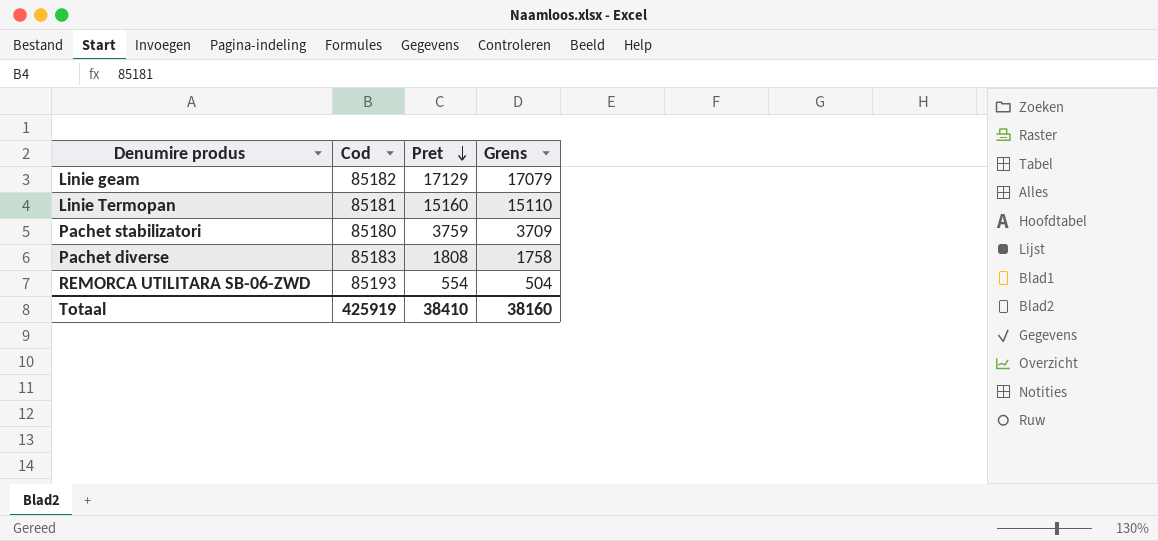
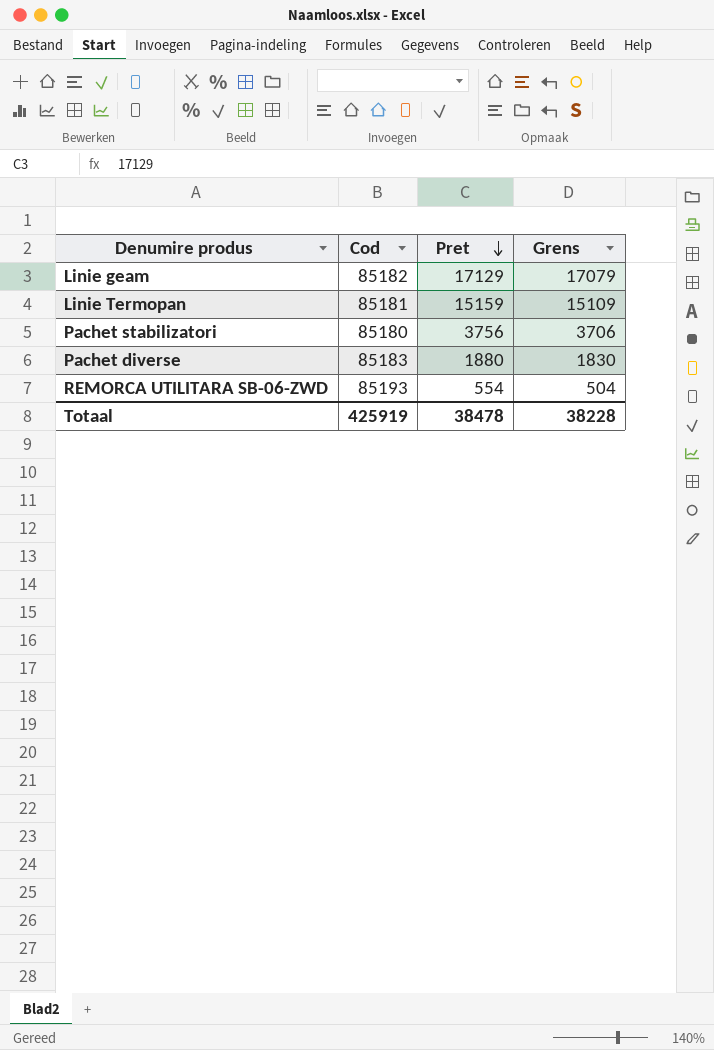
Linie Termopan | Pret: 15160 -> 15159
Linie Termopan | Grens: 15110 -> 15109
Pachet stabilizatori | Pret: 3759 -> 3756
Pachet stabilizatori | Grens: 3709 -> 3706
Pachet diverse | Pret: 1808 -> 1880
Pachet diverse | Grens: 1758 -> 1830
Totaal | Pret: 38410 -> 38478
Totaal | Grens: 38160 -> 38228

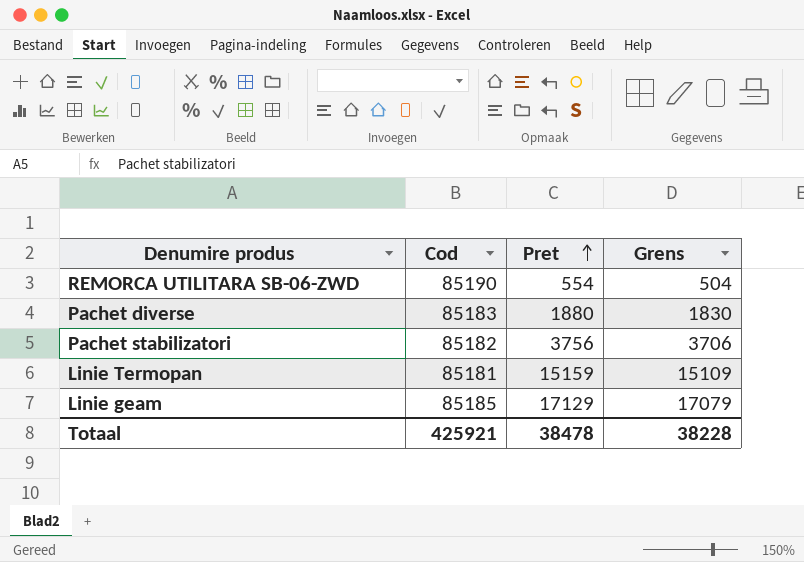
row order: Pret descending -> Pret ascending
REMORCA UTILITARA SB-06-ZWD | Cod: 85193 -> 85190
Pachet stabilizatori | Cod: 85180 -> 85182
Linie geam | Cod: 85182 -> 85185
Totaal | Cod: 425919 -> 425921

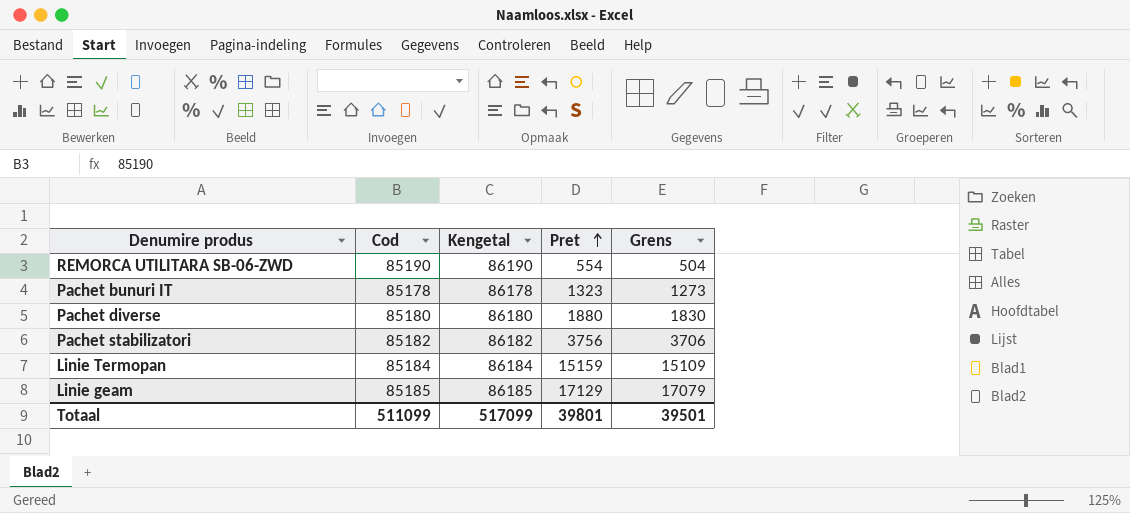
column Kengetal | formula: none -> [Cod] + 1000
row Pachet bunuri IT: none -> 85178 | 86178 | 1323 | 1273
Pachet diverse | Cod: 85183 -> 85180
Linie Termopan | Cod: 85181 -> 85184
Totaal | Cod: 425921 -> 511099
Totaal | Pret: 38478 -> 39801
Totaal | Grens: 38228 -> 39501

